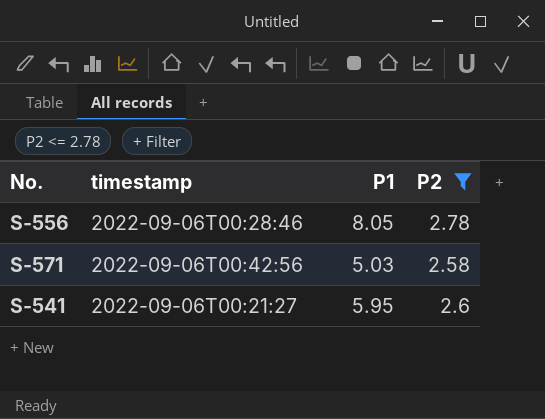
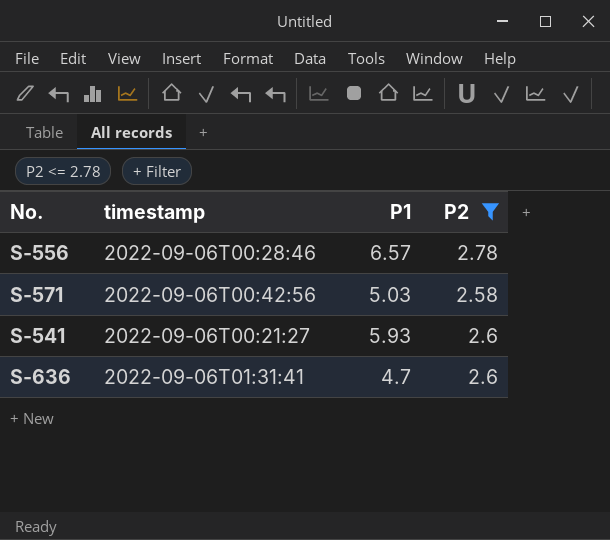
S-556 | P1: 8.05 -> 6.57
S-541 | P1: 5.95 -> 5.93
row S-636: none -> 2022-09-06T01:31:41 | 4.7 | 2.6

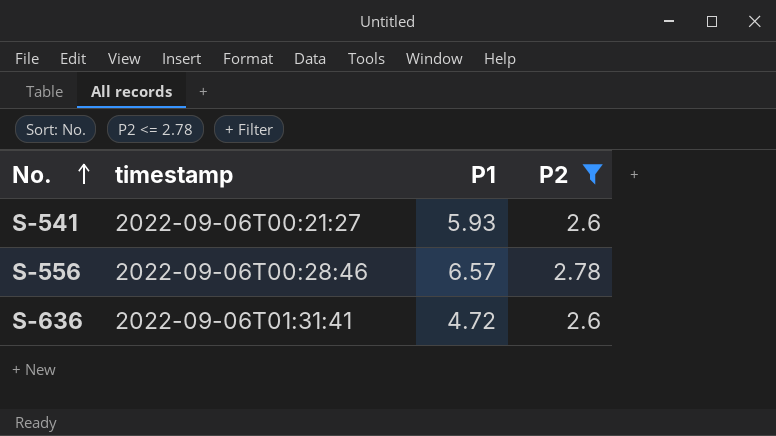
row order: none -> No. ascending
row S-571: 2022-09-06T00:42:56 | 5.03 | 2.58 -> none
S-636 | P1: 4.7 -> 4.72

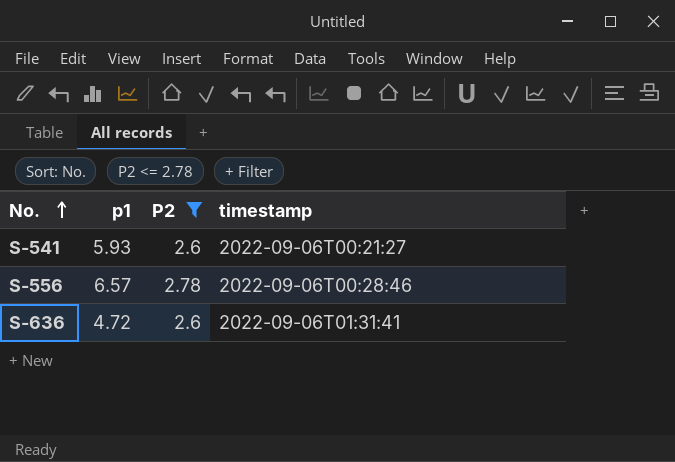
column name: P1 -> p1
column timestamp | position: 2 -> 4

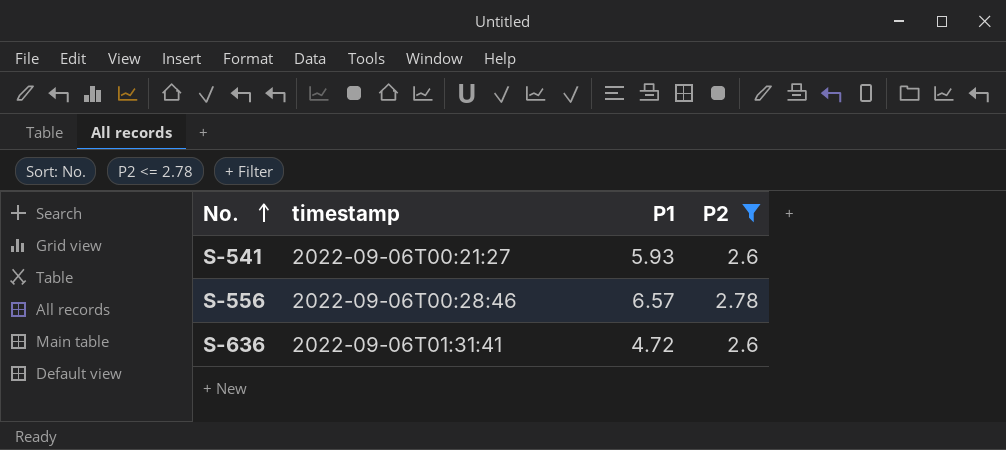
column timestamp | position: 4 -> 2
column name: p1 -> P1

